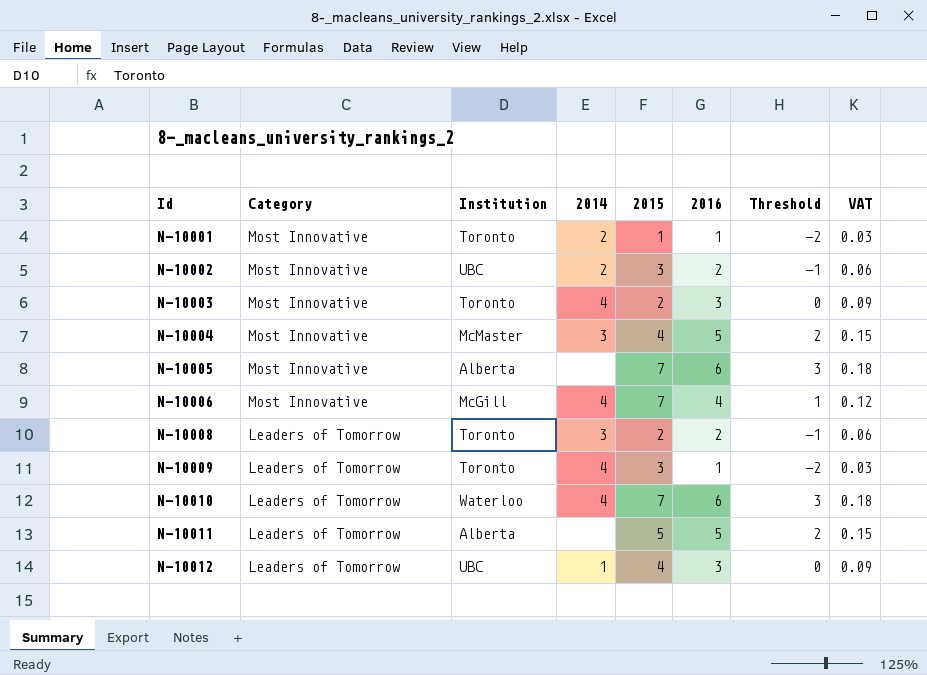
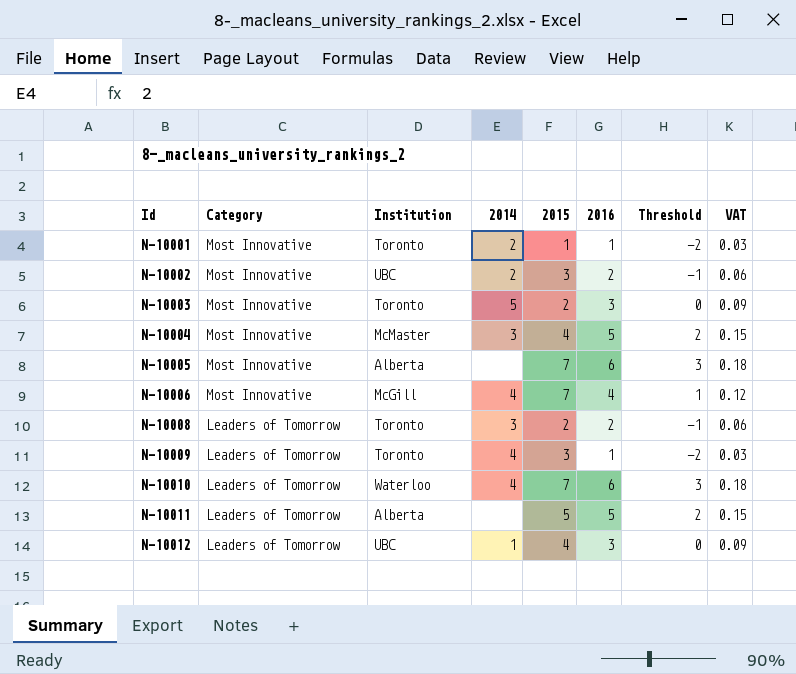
N-10003 | 2014: 4 -> 5

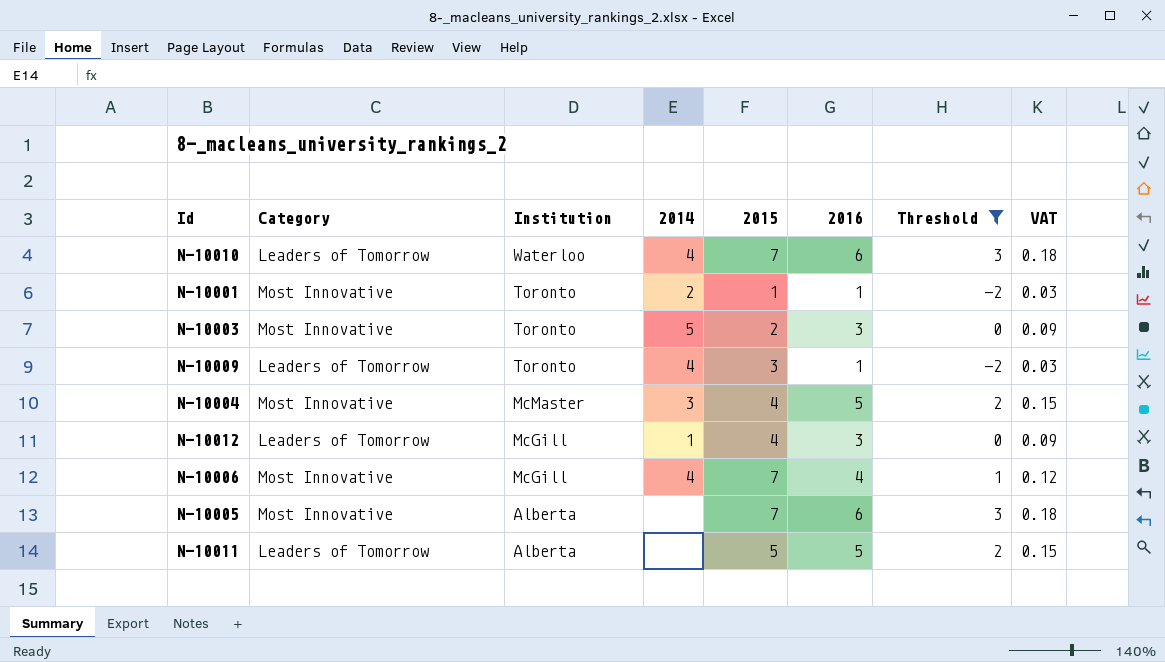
filter: none -> Threshold != -1
row order: Id ascending -> Institution descending
N-10012 | Institution: UBC -> McGill

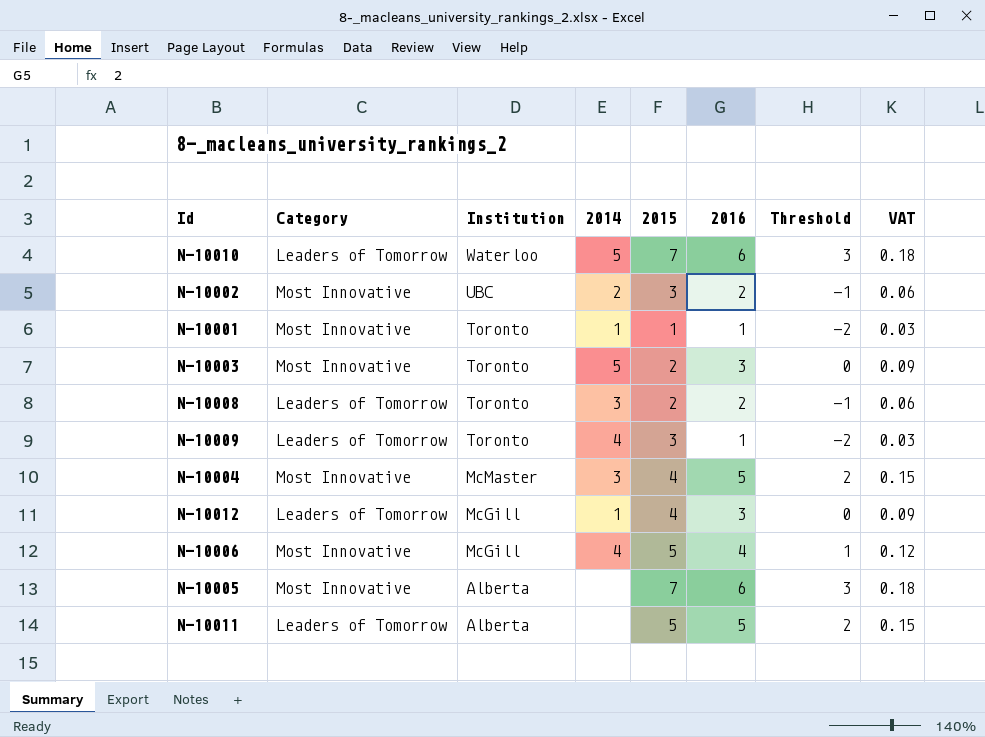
filter: Threshold != -1 -> none
N-10010 | 2014: 4 -> 5
N-10001 | 2014: 2 -> 1
N-10006 | 2015: 7 -> 5

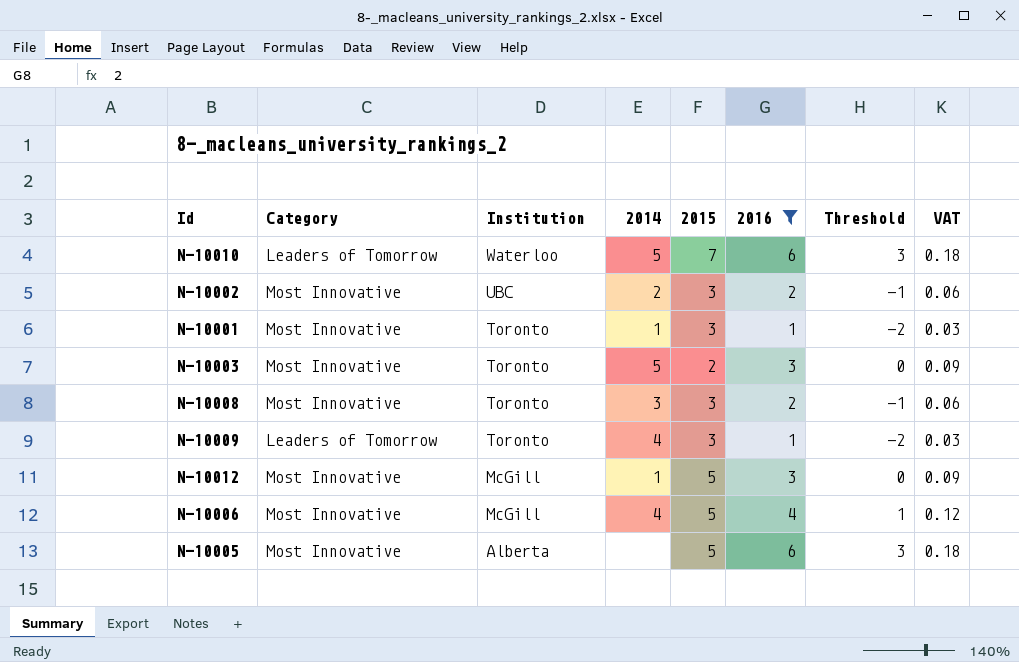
filter: none -> 2016 != 5
N-10001 | 2015: 1 -> 3
N-10008 | Category: Leaders of Tomorrow -> Most Innovative
N-10008 | 2015: 2 -> 3
N-10012 | Category: Leaders of Tomorrow -> Most Innovative
N-10012 | 2015: 4 -> 5
N-10005 | 2015: 7 -> 5

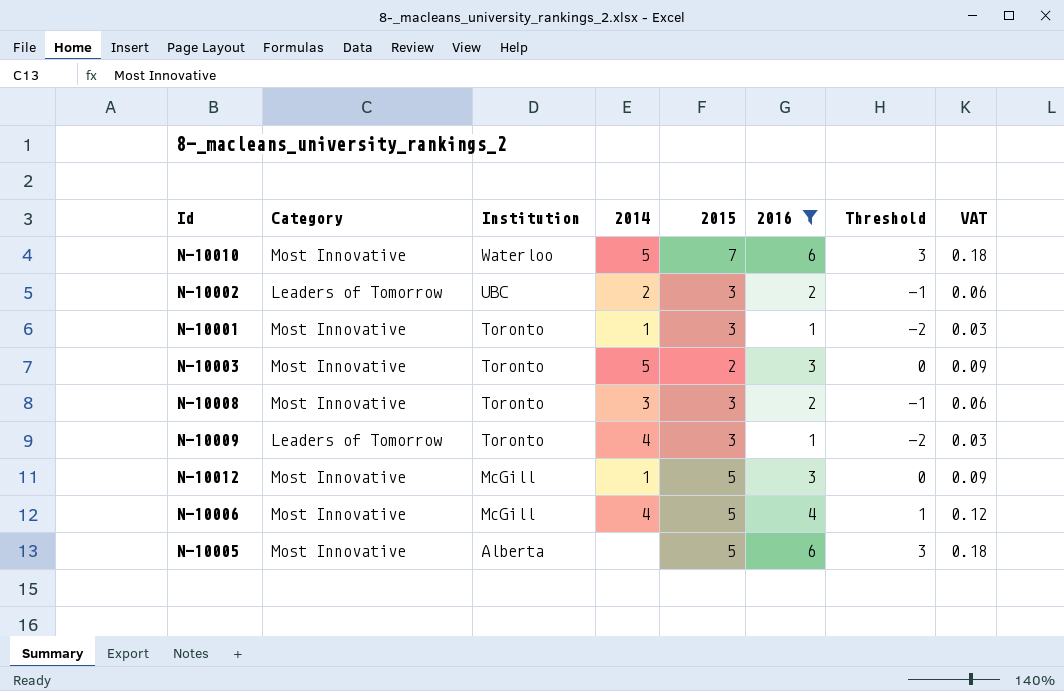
N-10010 | Category: Leaders of Tomorrow -> Most Innovative
N-10002 | Category: Most Innovative -> Leaders of Tomorrow

